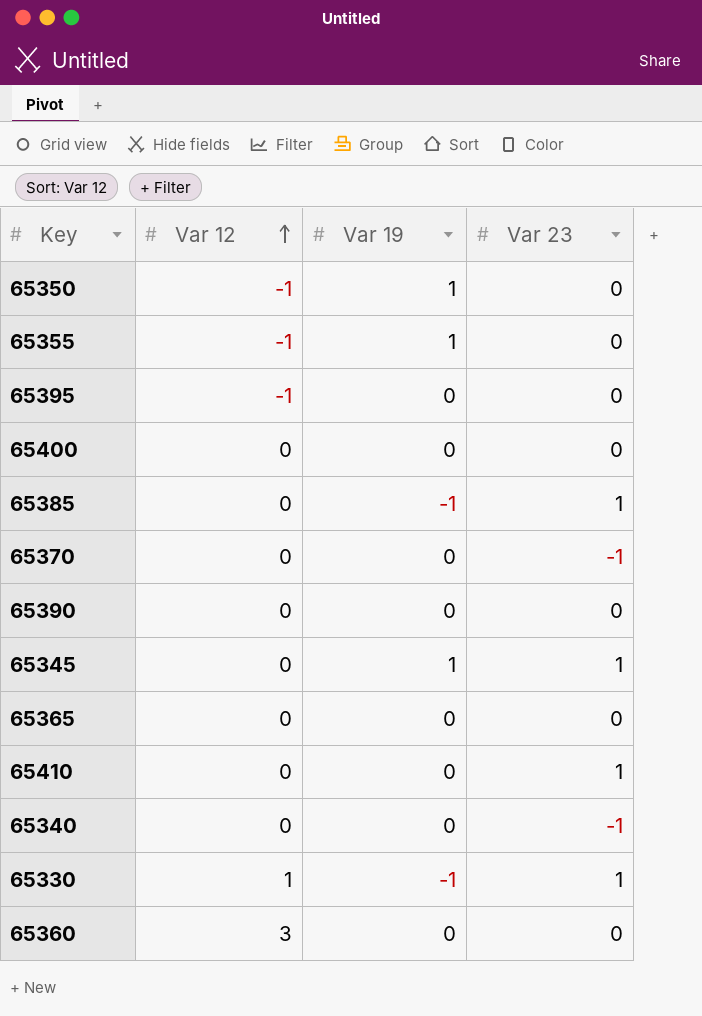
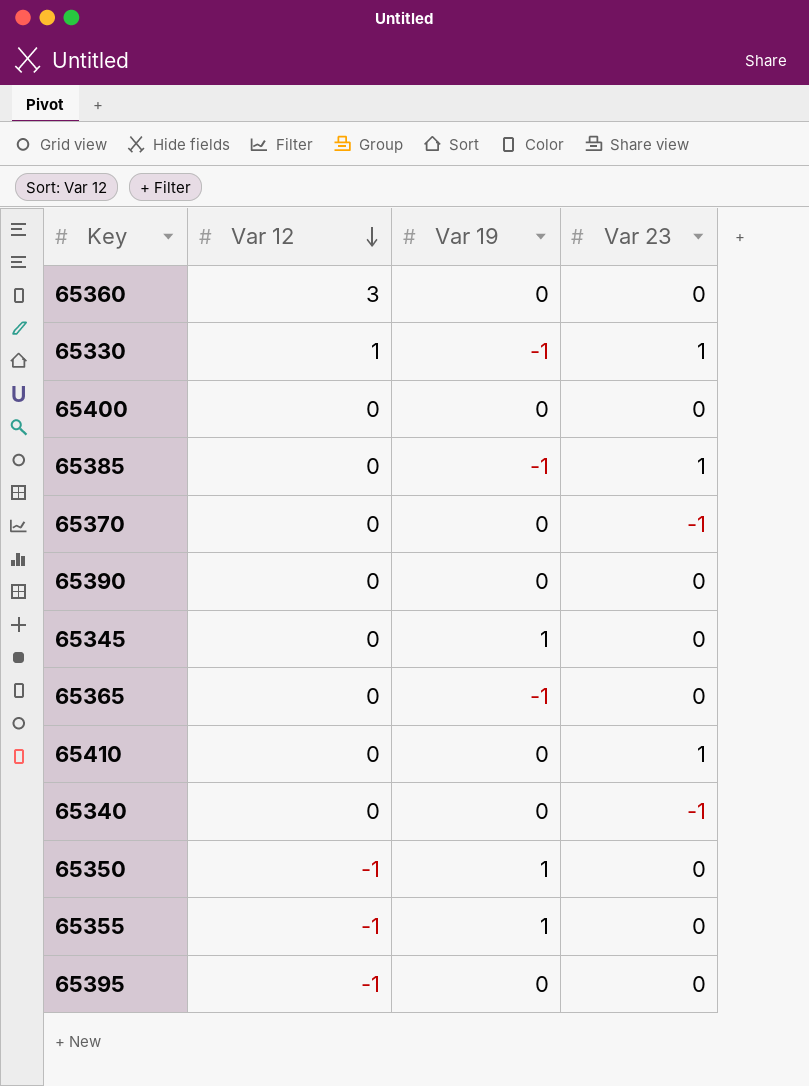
row order: Var 12 ascending -> Var 12 descending
65345 | Var 23: 1 -> 0
65365 | Var 19: 0 -> -1

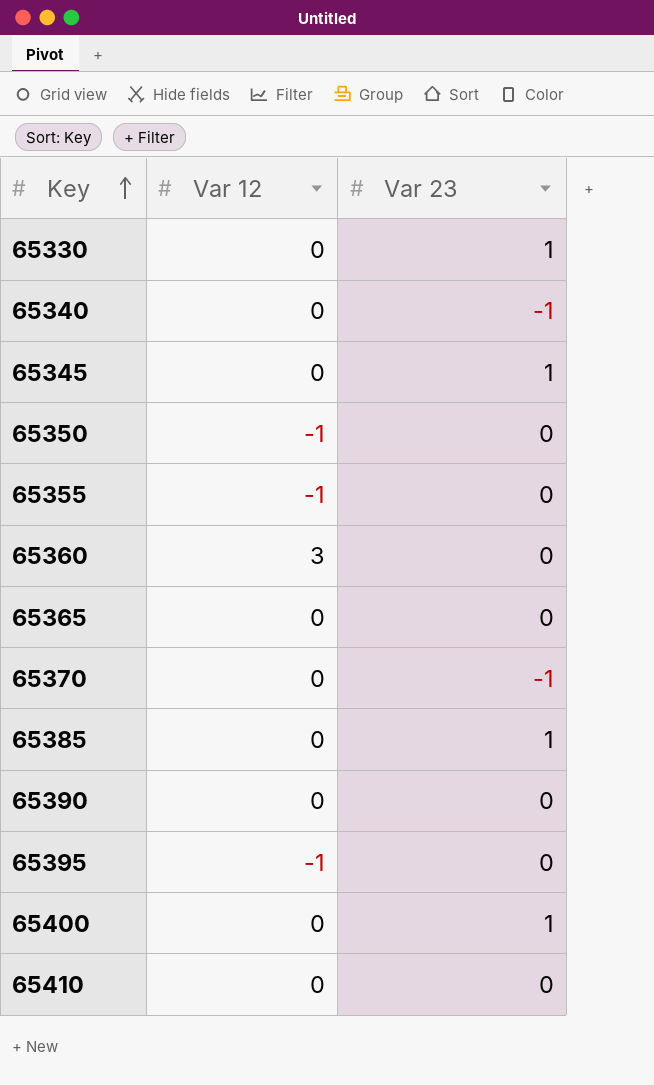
row order: Var 12 descending -> Key ascending
column Var 19 | position: 3 -> none
65330 | Var 12: 1 -> 0
65345 | Var 23: 0 -> 1
65400 | Var 23: 0 -> 1
65410 | Var 23: 1 -> 0

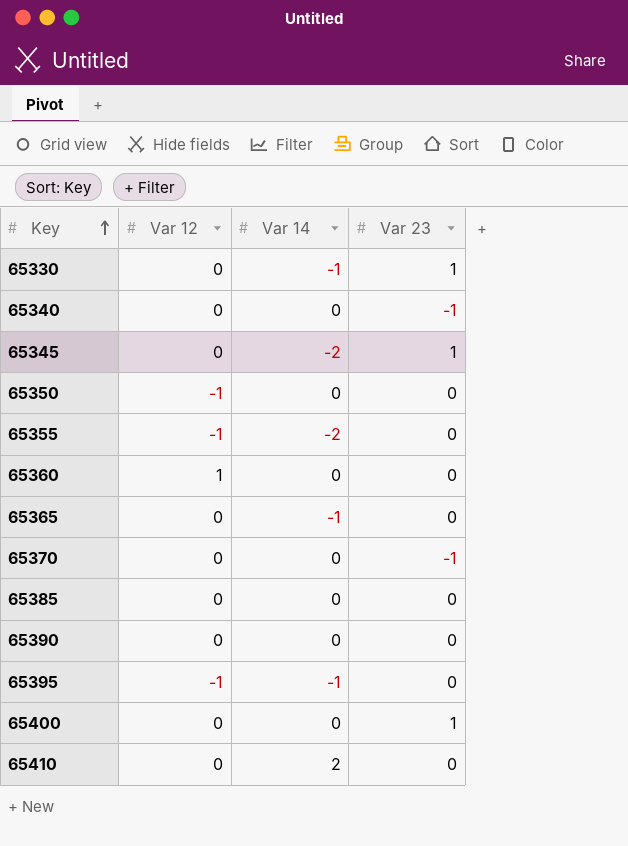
column Var 14 | position: none -> 3
65360 | Var 12: 3 -> 1
65385 | Var 23: 1 -> 0

